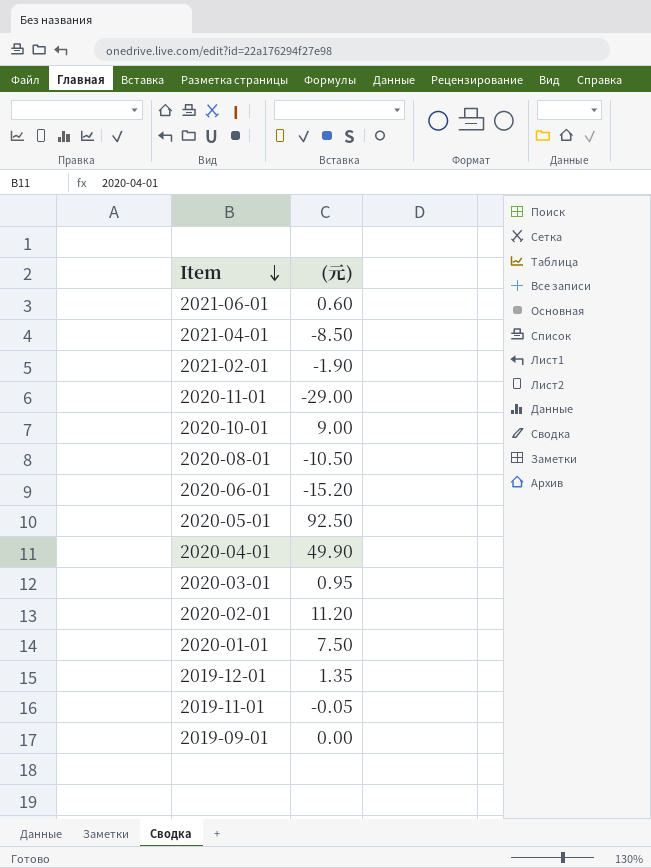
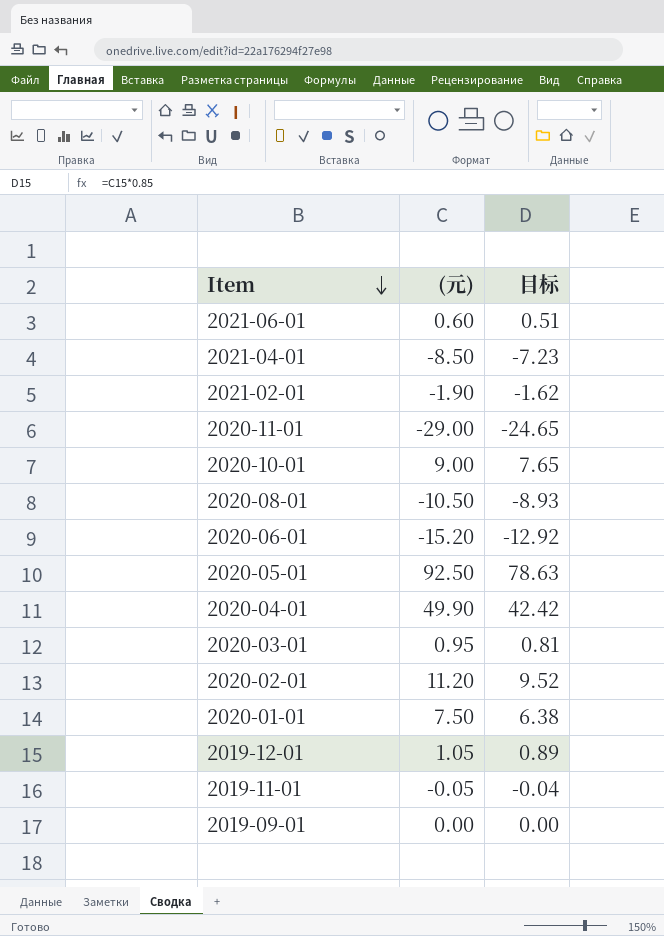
column 目标 | formula: none -> [(元)] * 0.85
2019-12-01 | (元): 1.35 -> 1.05

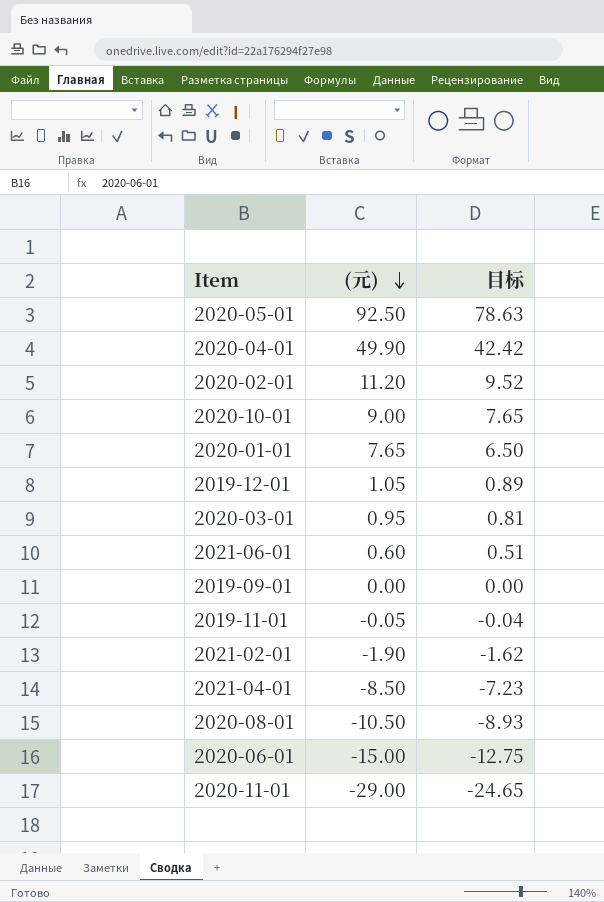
row order: Item descending -> (元) descending
2020-01-01 | (元): 7.50 -> 7.65
2020-01-01 | 目标: 6.38 -> 6.50
2020-06-01 | (元): -15.20 -> -15.00
2020-06-01 | 目标: -12.92 -> -12.75

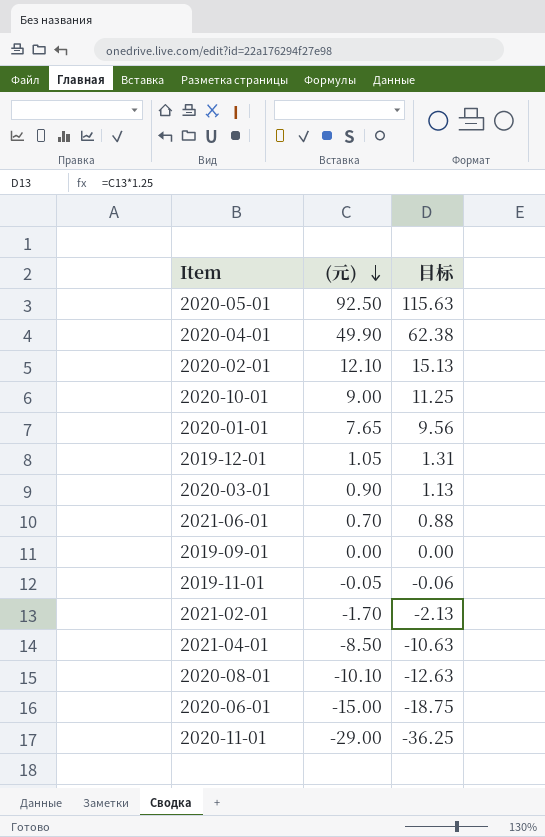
column 目标 | formula: [(元)] * 0.85 -> [(元)] * 1.25
2020-02-01 | (元): 11.20 -> 12.10
2020-03-01 | (元): 0.95 -> 0.90
2021-06-01 | (元): 0.60 -> 0.70
2021-02-01 | (元): -1.90 -> -1.70
2020-08-01 | (元): -10.50 -> -10.10

